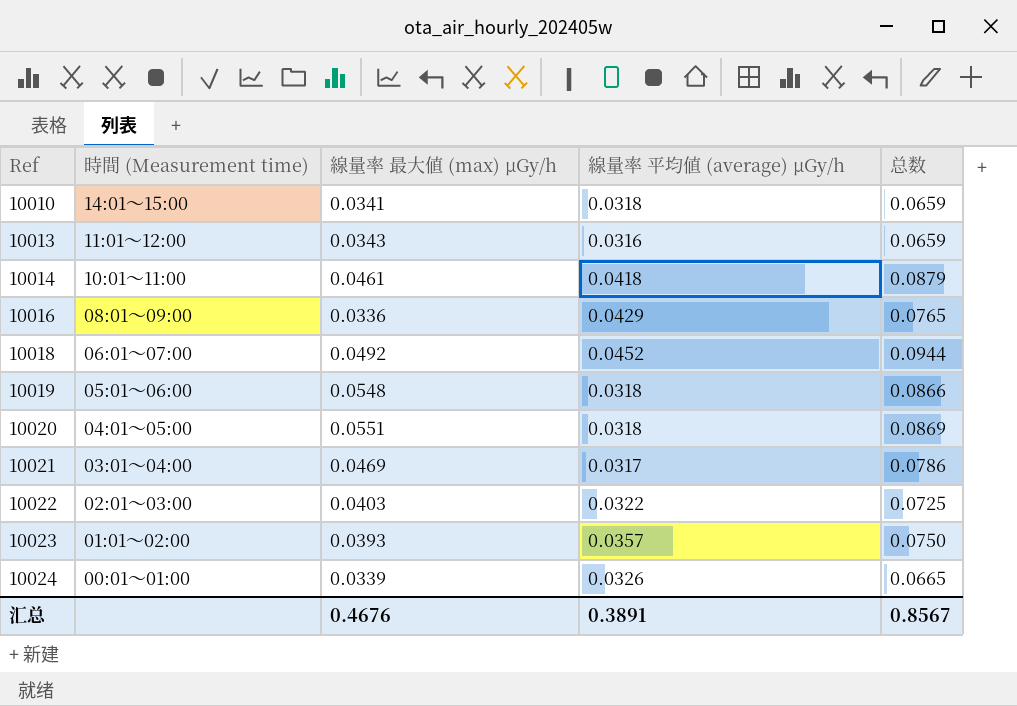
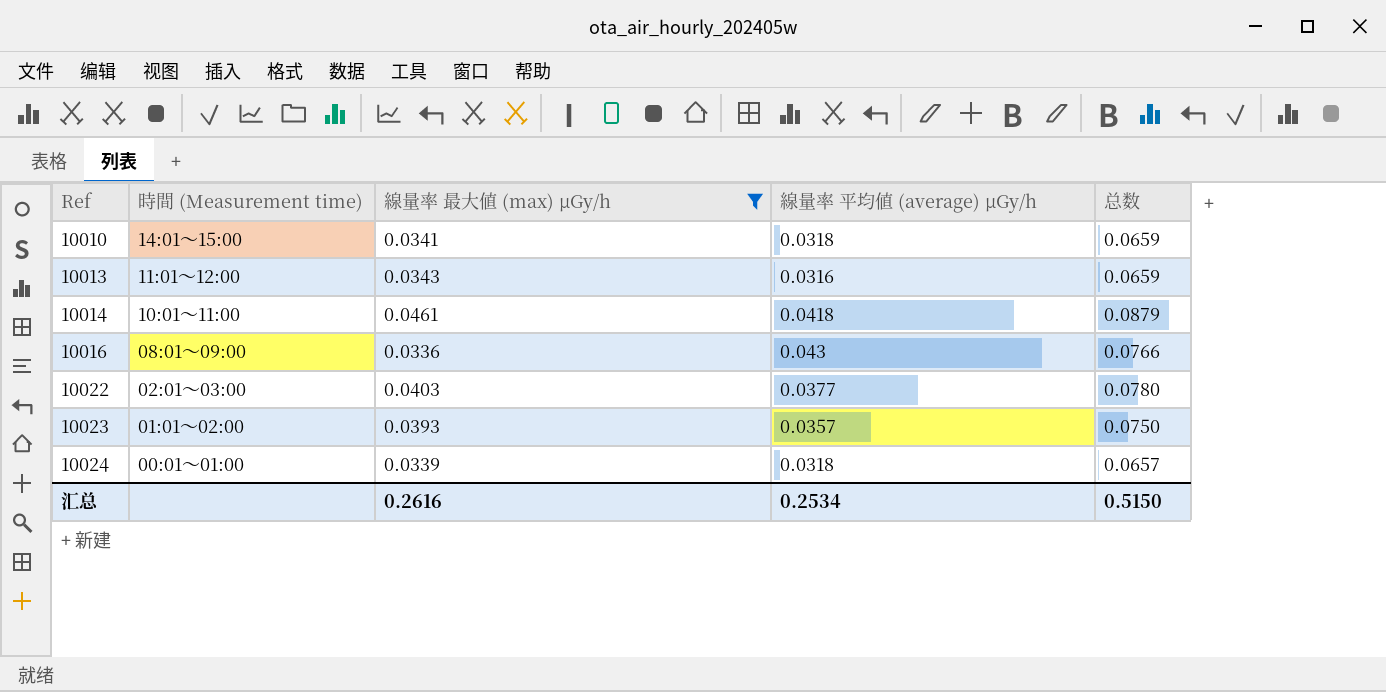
filter: none -> 線量率 最大値 (max) μGy/h <= 0.0461
10016 | 線量率 平均値 (average) μGy/h: 0.0429 -> 0.043
10016 | 总数: 0.0765 -> 0.0766
10022 | 線量率 平均値 (average) μGy/h: 0.0322 -> 0.0377
10022 | 总数: 0.0725 -> 0.0780
10024 | 線量率 平均値 (average) μGy/h: 0.0326 -> 0.0318
10024 | 总数: 0.0665 -> 0.0657
汇总 | 線量率 最大値 (max) μGy/h: 0.4676 -> 0.2616
汇总 | 線量率 平均値 (average) μGy/h: 0.3891 -> 0.2534
汇总 | 总数: 0.8567 -> 0.5150

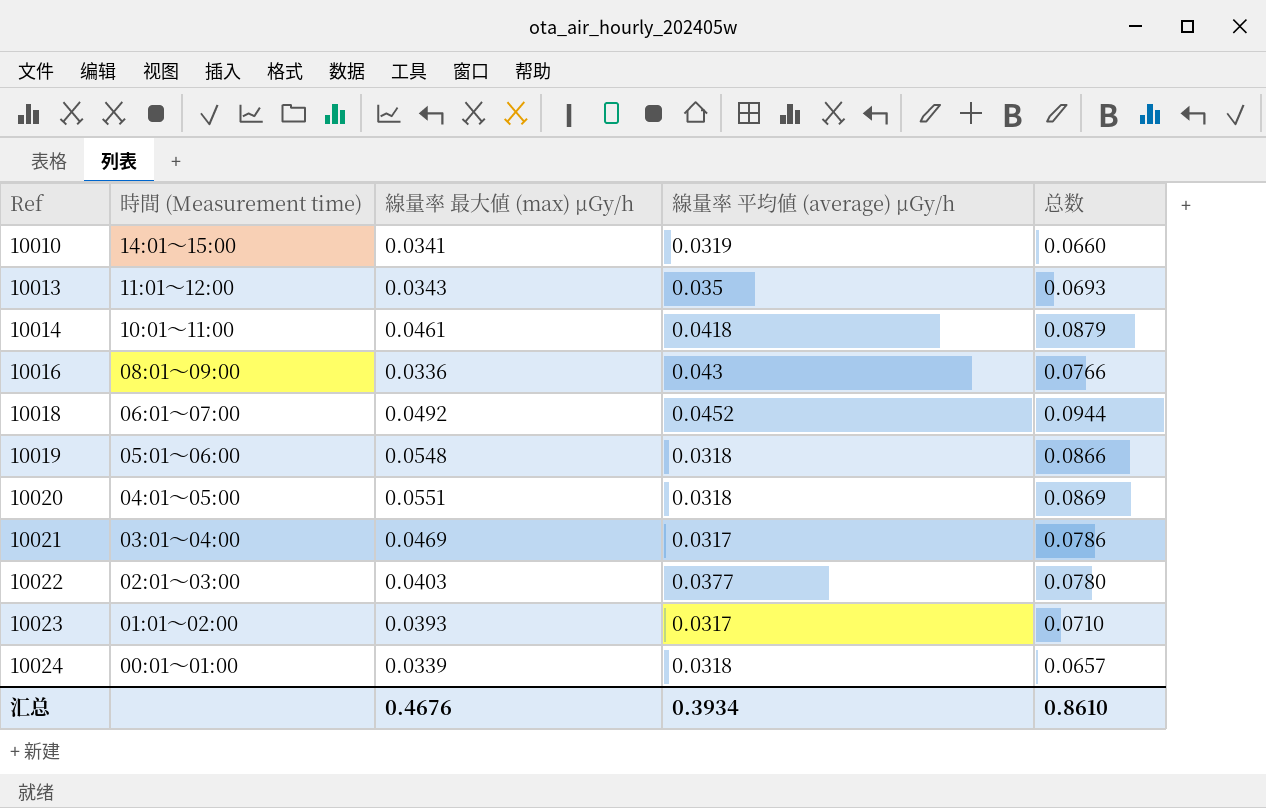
filter: 線量率 最大値 (max) μGy/h <= 0.0461 -> none
10010 | 線量率 平均値 (average) μGy/h: 0.0318 -> 0.0319
10010 | 总数: 0.0659 -> 0.0660
10013 | 線量率 平均値 (average) μGy/h: 0.0316 -> 0.035
10013 | 总数: 0.0659 -> 0.0693
10023 | 線量率 平均値 (average) μGy/h: 0.0357 -> 0.0317
10023 | 总数: 0.0750 -> 0.0710
汇总 | 線量率 最大値 (max) μGy/h: 0.2616 -> 0.4676
汇总 | 線量率 平均値 (average) μGy/h: 0.2534 -> 0.3934
汇总 | 总数: 0.5150 -> 0.8610

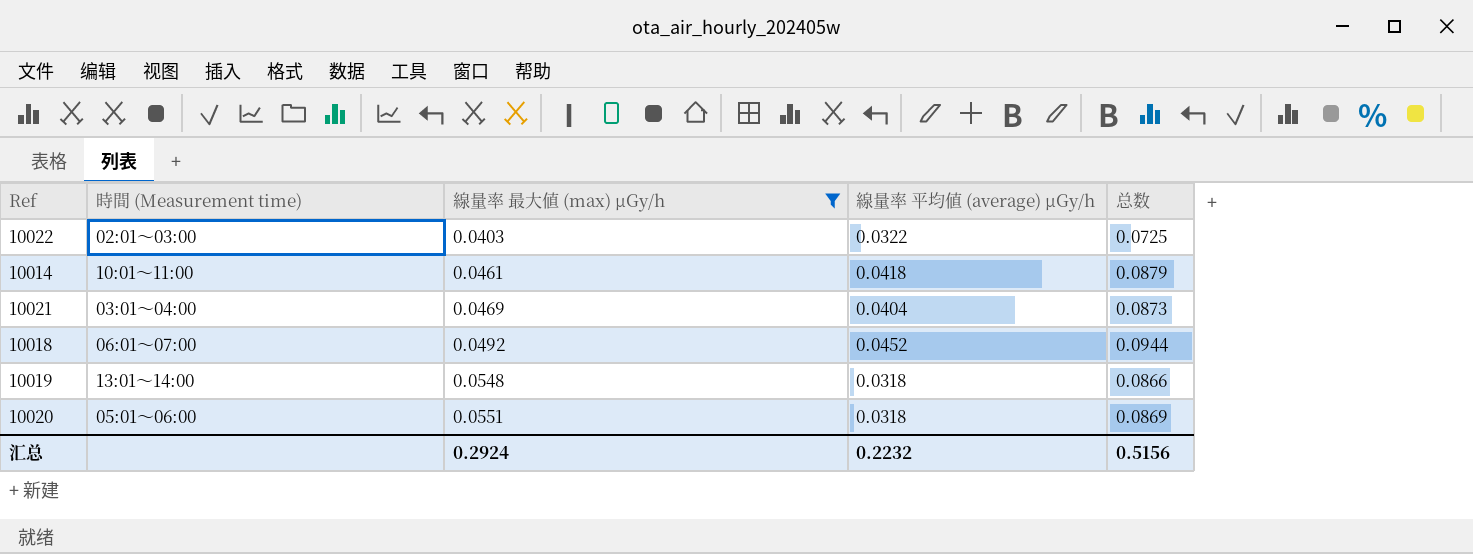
filter: none -> 線量率 最大値 (max) μGy/h >= 0.0403
row order: Ref ascending -> 線量率 最大値 (max) μGy/h ascending
10022 | 線量率 平均値 (average) μGy/h: 0.0377 -> 0.0322
10022 | 总数: 0.0780 -> 0.0725
10021 | 線量率 平均値 (average) μGy/h: 0.0317 -> 0.0404
10021 | 总数: 0.0786 -> 0.0873
10019 | 時間 (Measurement time): 05:01～06:00 -> 13:01～14:00
10020 | 時間 (Measurement time): 04:01～05:00 -> 05:01～06:00
汇总 | 線量率 最大値 (max) μGy/h: 0.4676 -> 0.2924
汇总 | 線量率 平均値 (average) μGy/h: 0.3934 -> 0.2232
汇总 | 总数: 0.8610 -> 0.5156

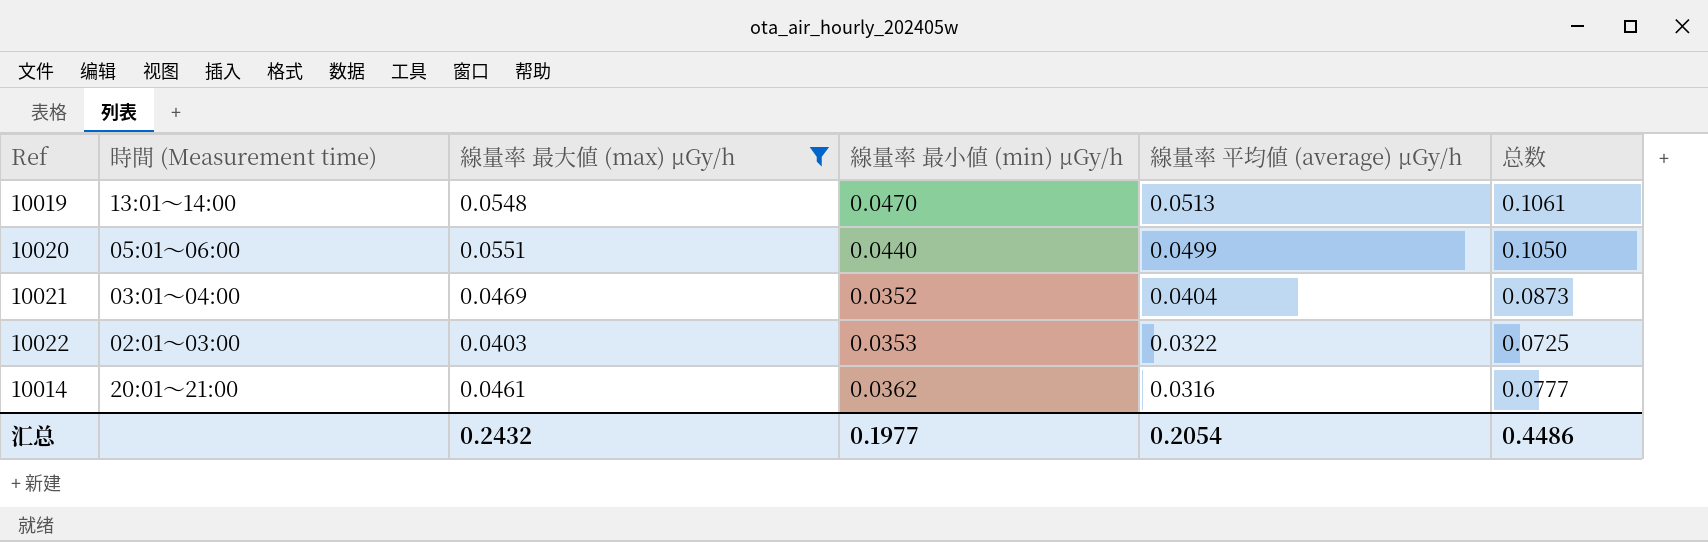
row order: 線量率 最大値 (max) μGy/h ascending -> 線量率 平均値 (average) μGy/h descending
column 線量率 最小値 (min) μGy/h | position: none -> 4
row 10018: 06:01～07:00 | 0.0492 | 0.0452 | 0.0944 -> none
10019 | 線量率 平均値 (average) μGy/h: 0.0318 -> 0.0513
10019 | 总数: 0.0866 -> 0.1061
10020 | 線量率 平均値 (average) μGy/h: 0.0318 -> 0.0499
10020 | 总数: 0.0869 -> 0.1050
10014 | 時間 (Measurement time): 10:01～11:00 -> 20:01～21:00
10014 | 線量率 平均値 (average) μGy/h: 0.0418 -> 0.0316
10014 | 总数: 0.0879 -> 0.0777
汇总 | 線量率 最大値 (max) μGy/h: 0.2924 -> 0.2432
汇总 | 線量率 平均値 (average) μGy/h: 0.2232 -> 0.2054
汇总 | 总数: 0.5156 -> 0.4486

